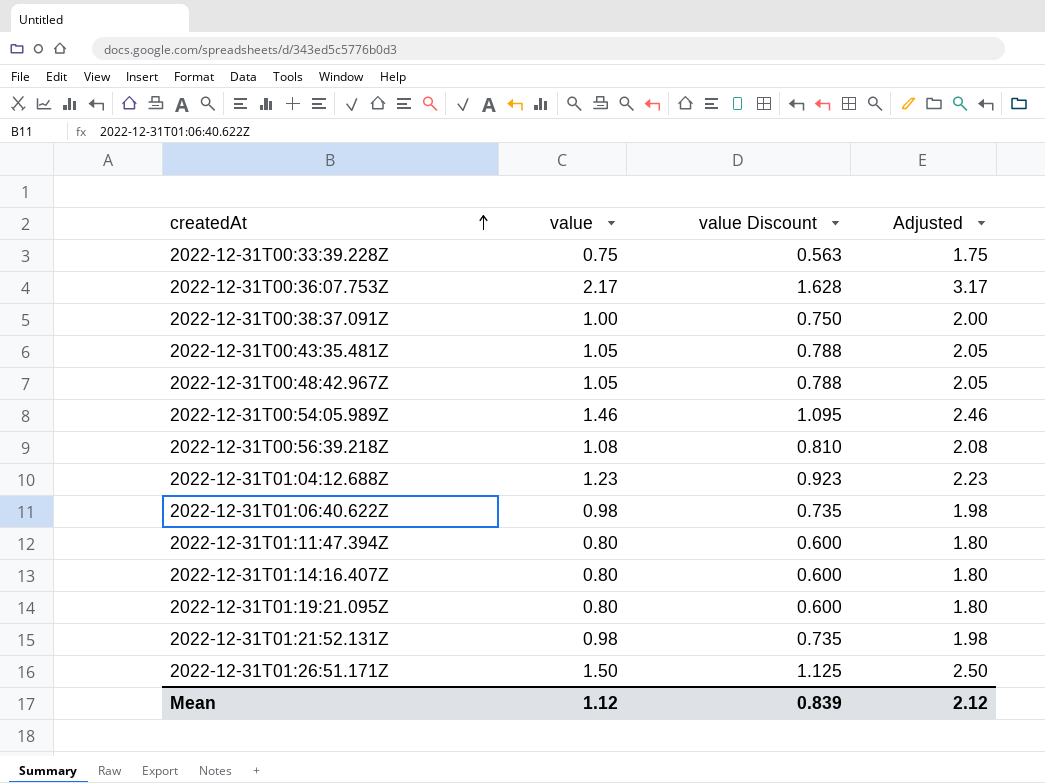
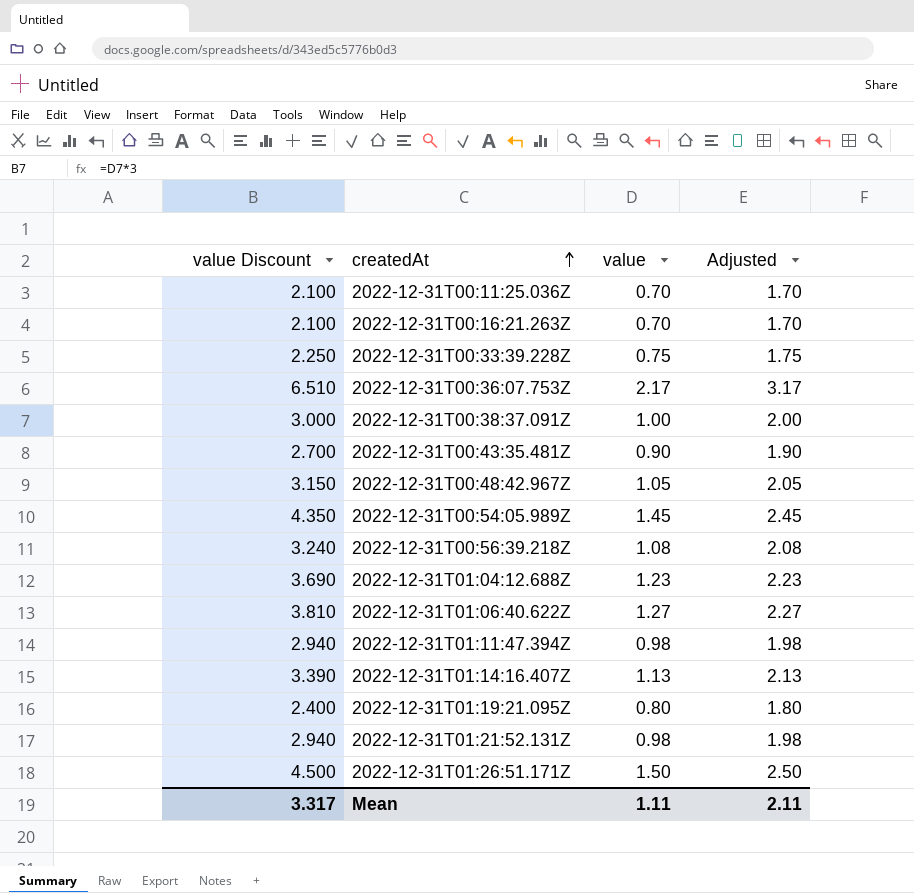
column value Discount | formula: [value] * 0.75 -> [value] * 3
column value Discount | position: 3 -> 1
row 2022-12-31T00:11:25.036Z: none -> 2.100 | 0.70 | 1.70
row 2022-12-31T00:16:21.263Z: none -> 2.100 | 0.70 | 1.70
2022-12-31T00:43:35.481Z | value: 1.05 -> 0.90
2022-12-31T00:43:35.481Z | Adjusted: 2.05 -> 1.90
2022-12-31T00:54:05.989Z | value: 1.46 -> 1.45
2022-12-31T00:54:05.989Z | Adjusted: 2.46 -> 2.45
2022-12-31T01:06:40.622Z | value: 0.98 -> 1.27
2022-12-31T01:06:40.622Z | Adjusted: 1.98 -> 2.27
2022-12-31T01:11:47.394Z | value: 0.80 -> 0.98
2022-12-31T01:11:47.394Z | Adjusted: 1.80 -> 1.98
2022-12-31T01:14:16.407Z | value: 0.80 -> 1.13
2022-12-31T01:14:16.407Z | Adjusted: 1.80 -> 2.13
Mean | value Discount: 0.839 -> 3.317
Mean | value: 1.12 -> 1.11
Mean | Adjusted: 2.12 -> 2.11

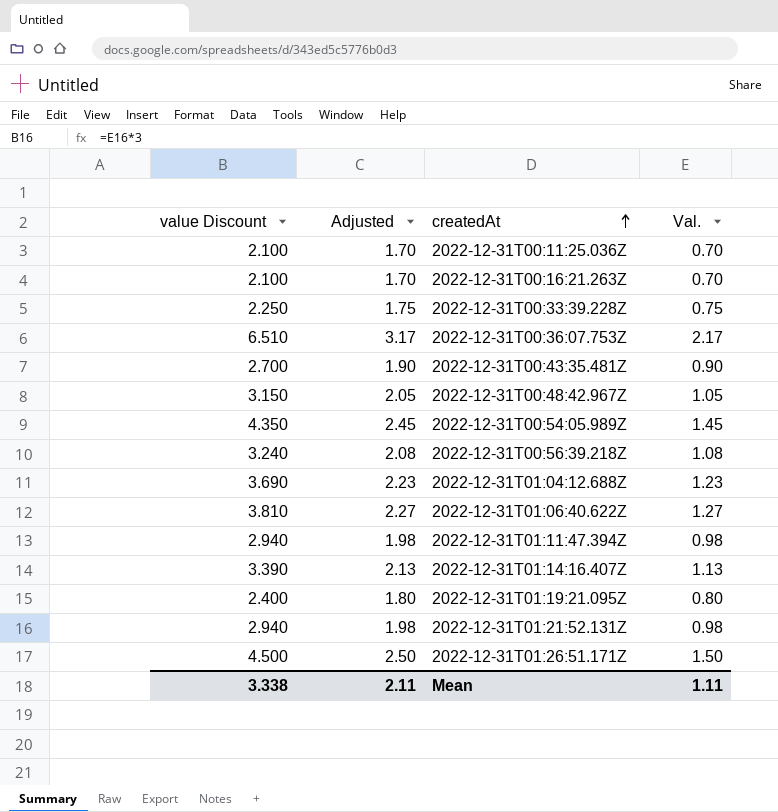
column Adjusted | position: 4 -> 2
column name: value -> Val.
row 2022-12-31T00:38:37.091Z: 3.000 | 1.00 | 2.00 -> none
Mean | value Discount: 3.317 -> 3.338

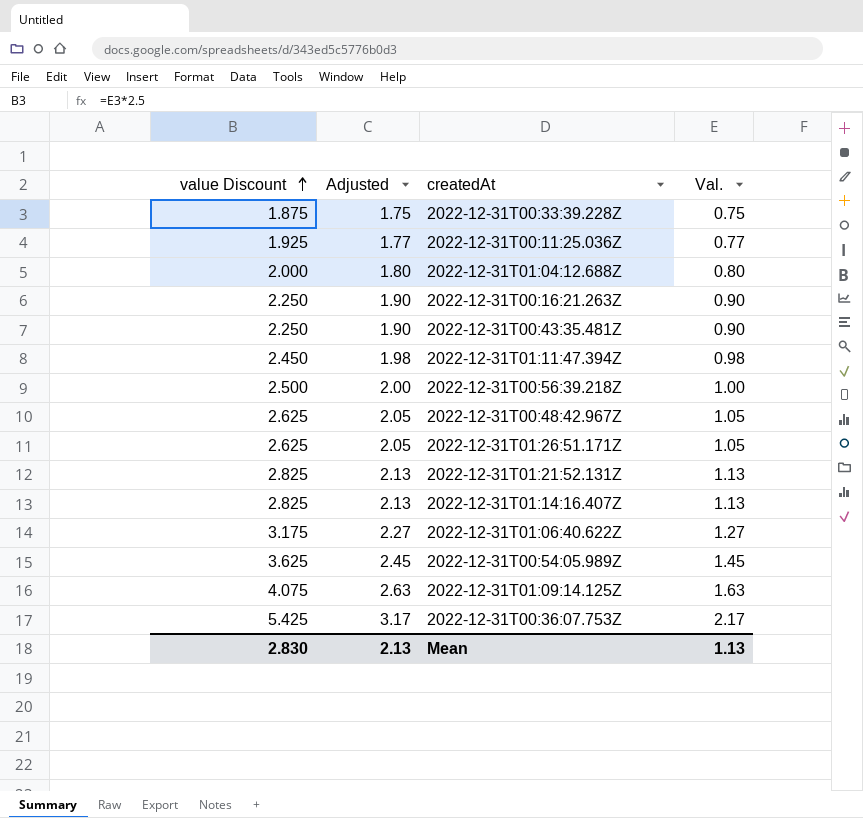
row order: createdAt ascending -> value Discount ascending
column value Discount | formula: [Val.] * 3 -> [Val.] * 2.5
row 2022-12-31T01:19:21.095Z: 2.400 | 1.80 | 0.80 -> none
2022-12-31T00:11:25.036Z | Adjusted: 1.70 -> 1.77
2022-12-31T00:11:25.036Z | Val.: 0.70 -> 0.77
2022-12-31T01:04:12.688Z | Adjusted: 2.23 -> 1.80
2022-12-31T01:04:12.688Z | Val.: 1.23 -> 0.80
2022-12-31T00:16:21.263Z | Adjusted: 1.70 -> 1.90
2022-12-31T00:16:21.263Z | Val.: 0.70 -> 0.90
2022-12-31T00:56:39.218Z | Adjusted: 2.08 -> 2.00
2022-12-31T00:56:39.218Z | Val.: 1.08 -> 1.00
2022-12-31T01:26:51.171Z | Adjusted: 2.50 -> 2.05
2022-12-31T01:26:51.171Z | Val.: 1.50 -> 1.05
2022-12-31T01:21:52.131Z | Adjusted: 1.98 -> 2.13
2022-12-31T01:21:52.131Z | Val.: 0.98 -> 1.13
row 2022-12-31T01:09:14.125Z: none -> 4.075 | 2.63 | 1.63
Mean | value Discount: 3.338 -> 2.830
Mean | Adjusted: 2.11 -> 2.13
Mean | Val.: 1.11 -> 1.13

